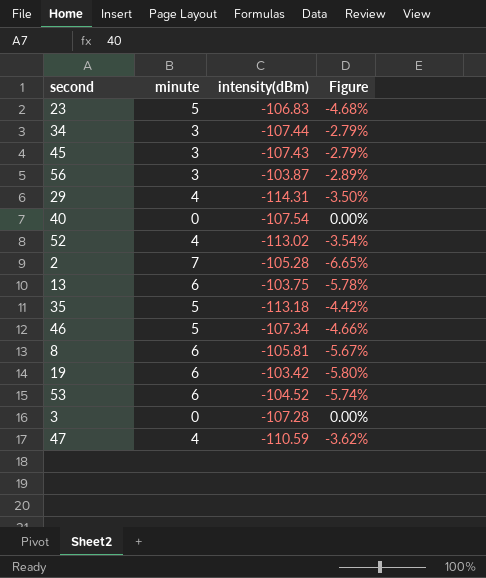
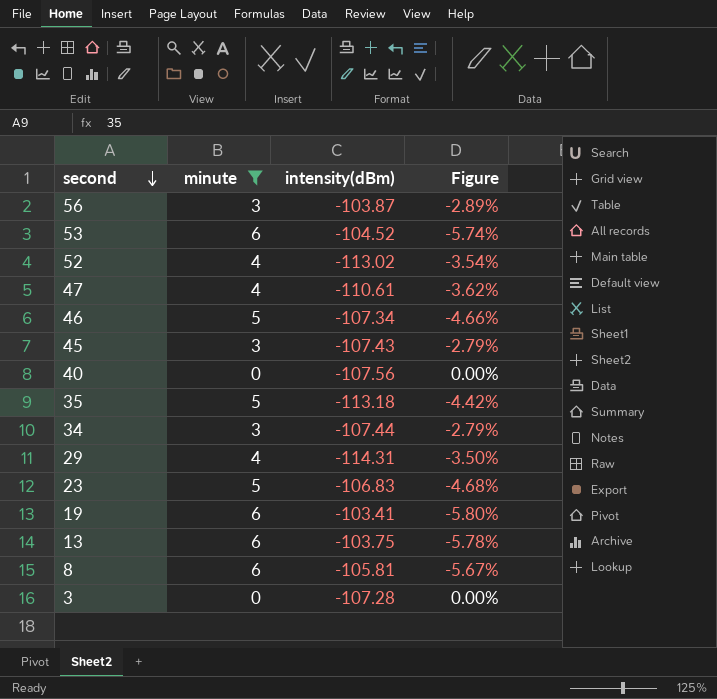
filter: none -> minute != 7
row order: none -> second descending
47 | intensity(dBm): -110.59 -> -110.61
40 | intensity(dBm): -107.54 -> -107.56
19 | intensity(dBm): -103.42 -> -103.41

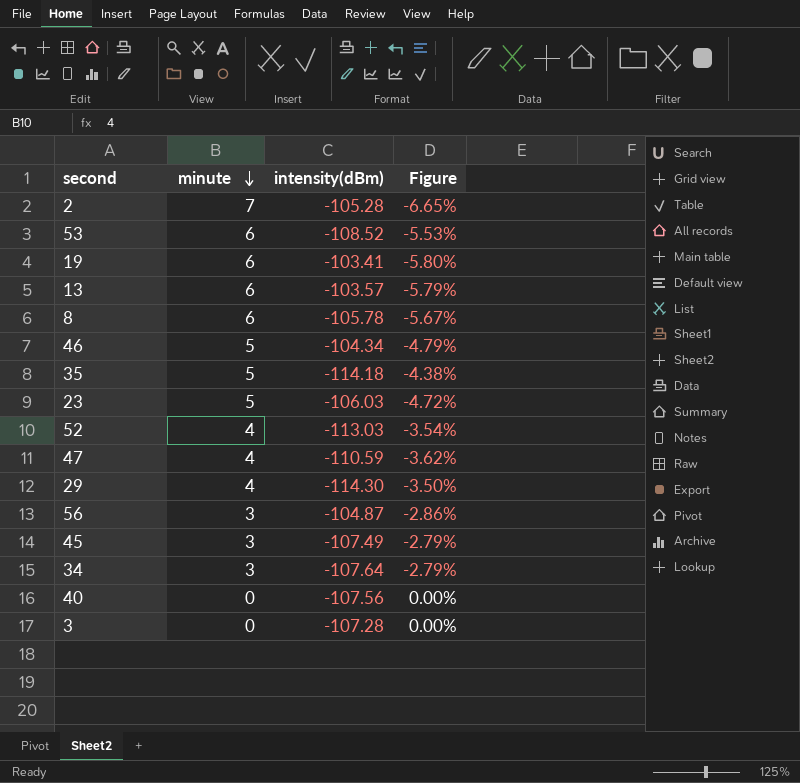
filter: minute != 7 -> none
row order: second descending -> minute descending
53 | intensity(dBm): -104.52 -> -108.52
53 | Figure: -5.74% -> -5.53%
13 | intensity(dBm): -103.75 -> -103.57
13 | Figure: -5.78% -> -5.79%
8 | intensity(dBm): -105.81 -> -105.78
46 | intensity(dBm): -107.34 -> -104.34
46 | Figure: -4.66% -> -4.79%
35 | intensity(dBm): -113.18 -> -114.18
35 | Figure: -4.42% -> -4.38%
23 | intensity(dBm): -106.83 -> -106.03
23 | Figure: -4.68% -> -4.72%
52 | intensity(dBm): -113.02 -> -113.03
47 | intensity(dBm): -110.61 -> -110.59
29 | intensity(dBm): -114.31 -> -114.30
56 | intensity(dBm): -103.87 -> -104.87
56 | Figure: -2.89% -> -2.86%
45 | intensity(dBm): -107.43 -> -107.49
34 | intensity(dBm): -107.44 -> -107.64

